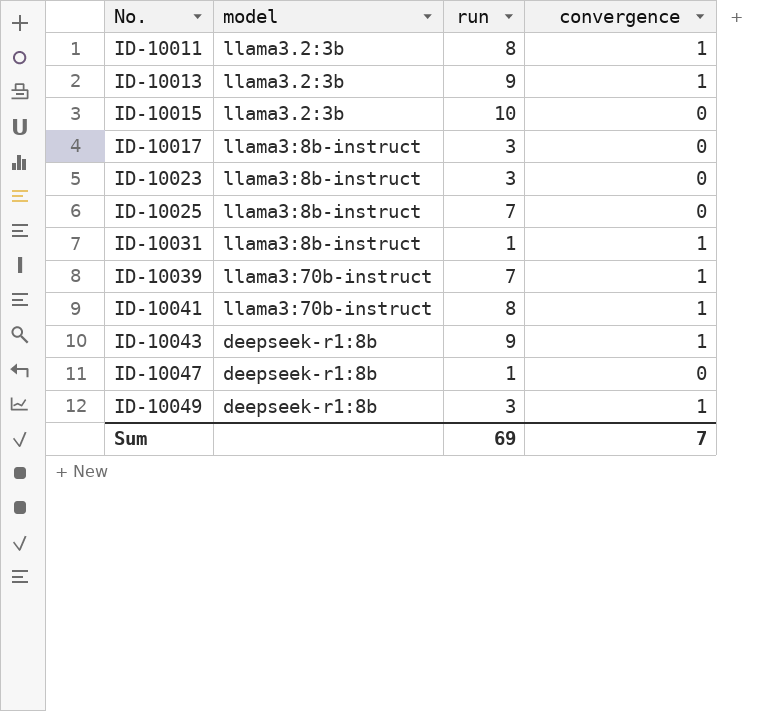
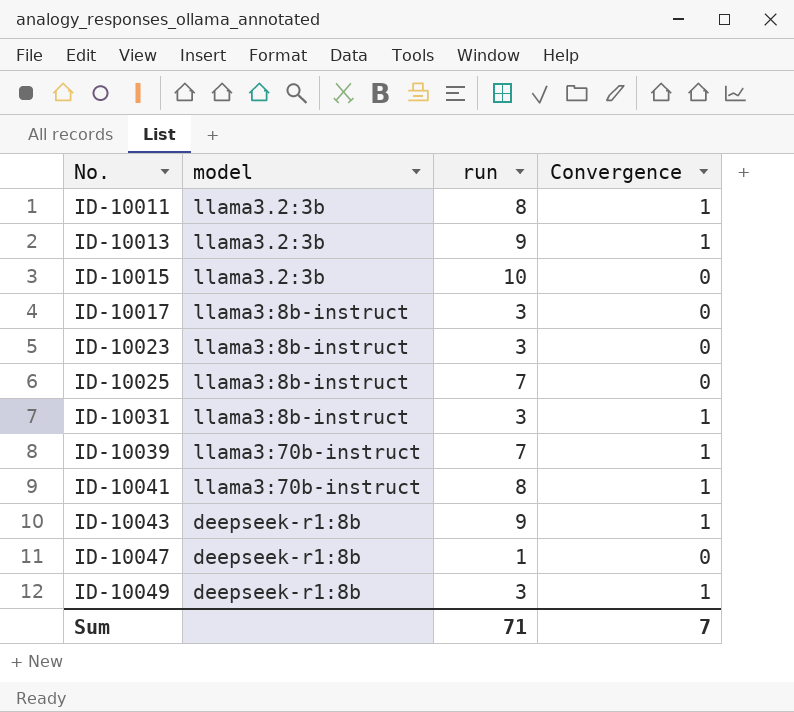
column name: convergence -> Convergence
ID-10031 | run: 1 -> 3
Sum | run: 69 -> 71

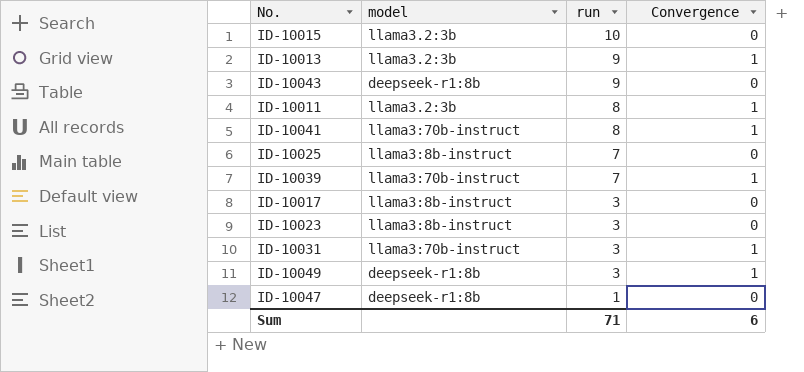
row order: No. ascending -> run descending
ID-10043 | Convergence: 1 -> 0
ID-10031 | model: llama3:8b-instruct -> llama3:70b-instruct
Sum | Convergence: 7 -> 6

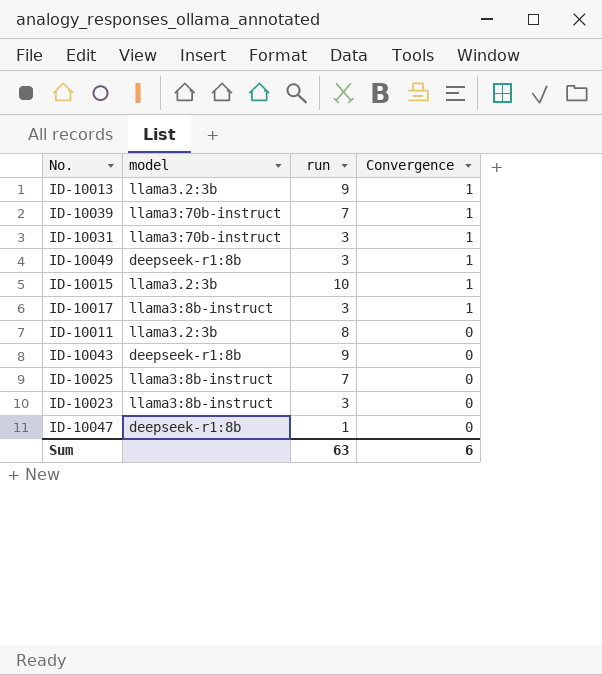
row order: run descending -> Convergence descending
row ID-10041: llama3:70b-instruct | 8 | 1 -> none
ID-10015 | Convergence: 0 -> 1
ID-10017 | Convergence: 0 -> 1
ID-10011 | Convergence: 1 -> 0
Sum | run: 71 -> 63

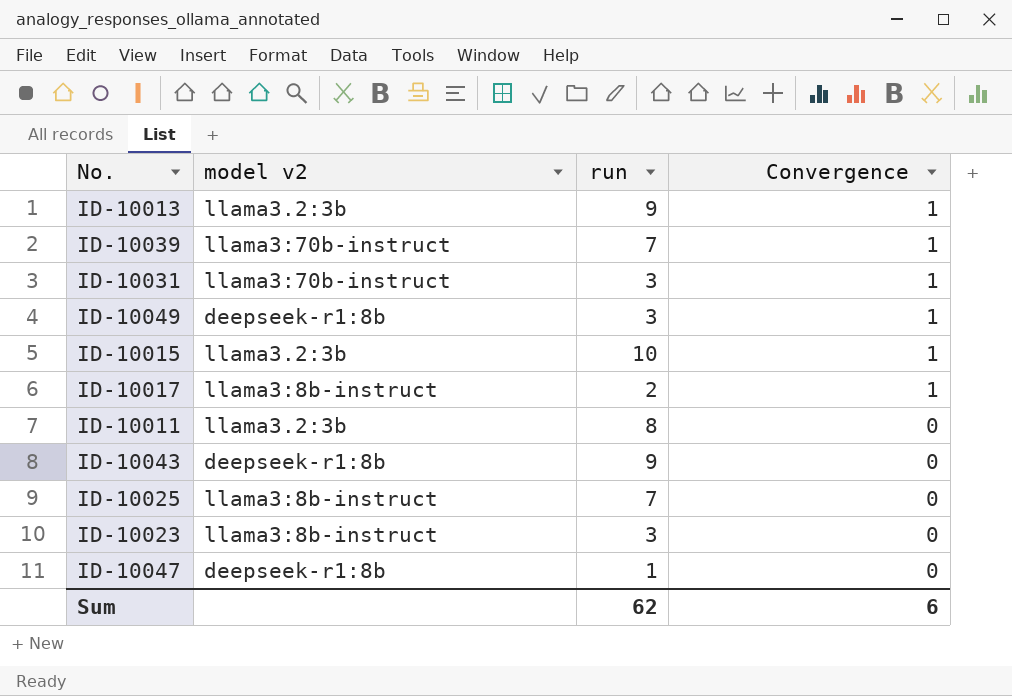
column name: model -> model v2
ID-10017 | run: 3 -> 2
Sum | run: 63 -> 62

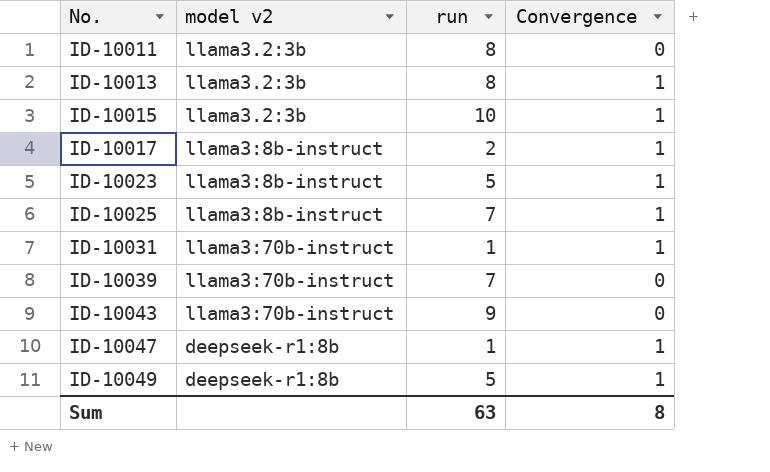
row order: Convergence descending -> No. ascending
ID-10013 | run: 9 -> 8
ID-10023 | run: 3 -> 5
ID-10023 | Convergence: 0 -> 1
ID-10025 | Convergence: 0 -> 1
ID-10031 | run: 3 -> 1
ID-10039 | Convergence: 1 -> 0
ID-10043 | model v2: deepseek-r1:8b -> llama3:70b-instruct
ID-10047 | Convergence: 0 -> 1
ID-10049 | run: 3 -> 5
Sum | run: 62 -> 63
Sum | Convergence: 6 -> 8

